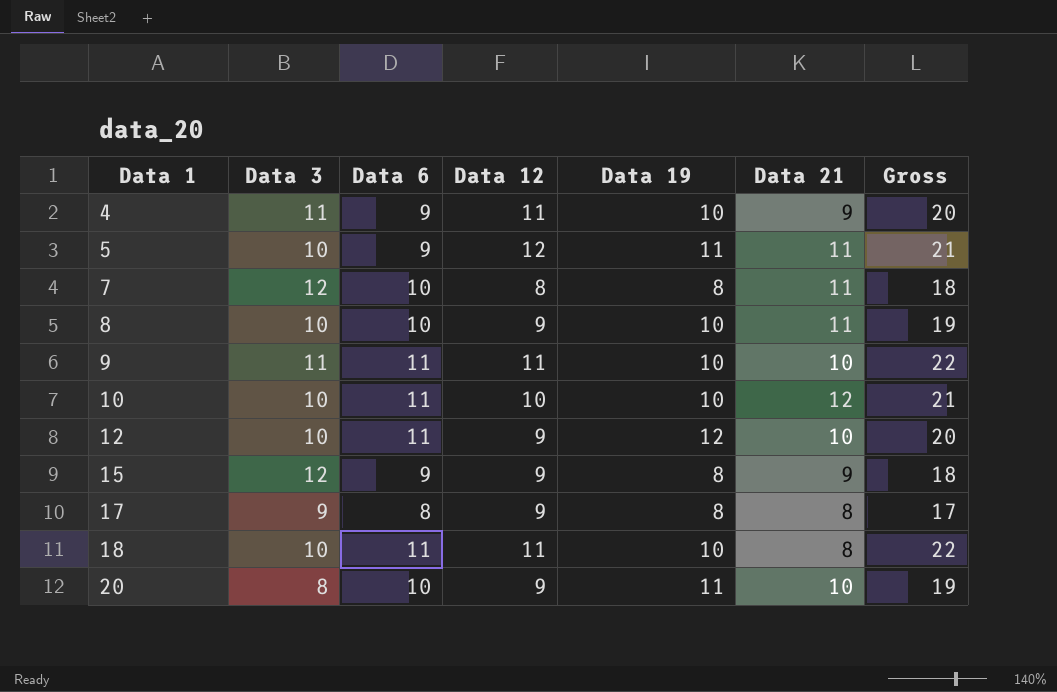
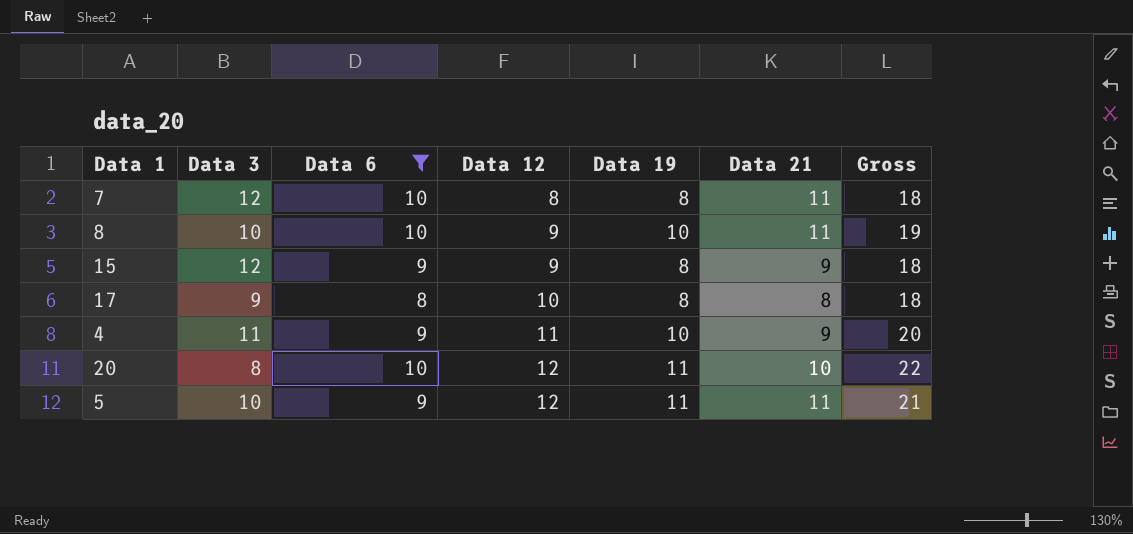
filter: none -> Data 6 != 11
row order: Data 1 ascending -> Data 12 ascending
17 | Data 12: 9 -> 10
17 | Gross: 17 -> 18
20 | Data 12: 9 -> 12
20 | Gross: 19 -> 22

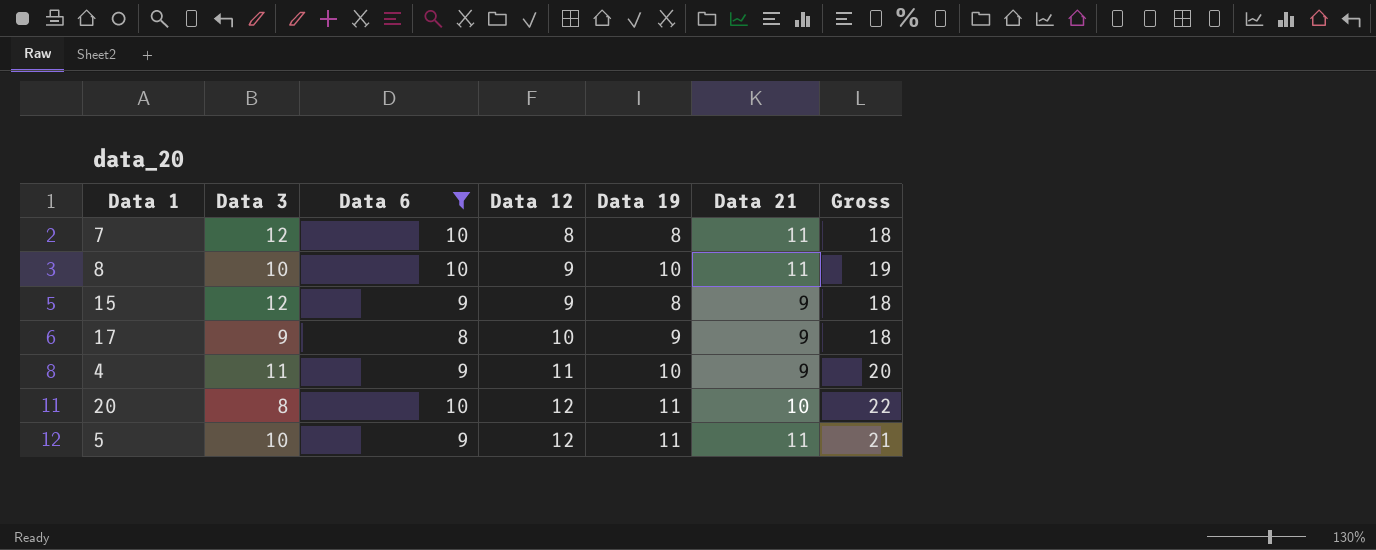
17 | Data 19: 8 -> 9
17 | Data 21: 8 -> 9

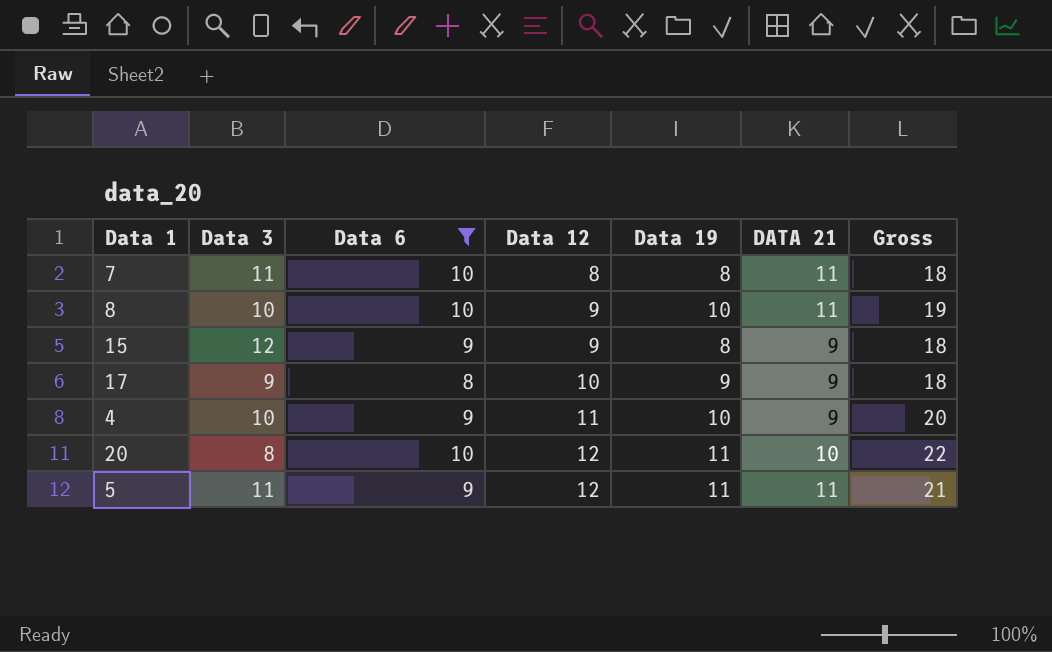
column name: Data 21 -> DATA 21
7 | Data 3: 12 -> 11
4 | Data 3: 11 -> 10
5 | Data 3: 10 -> 11

